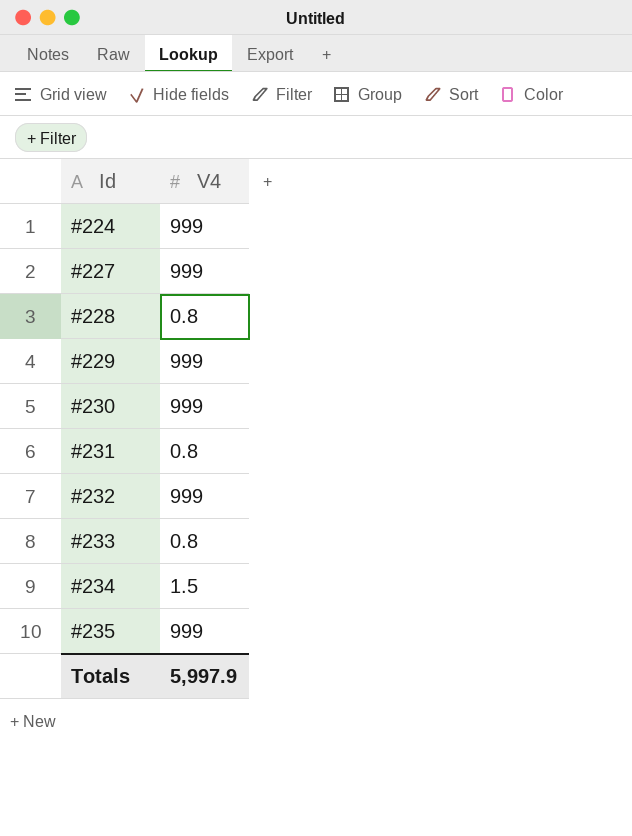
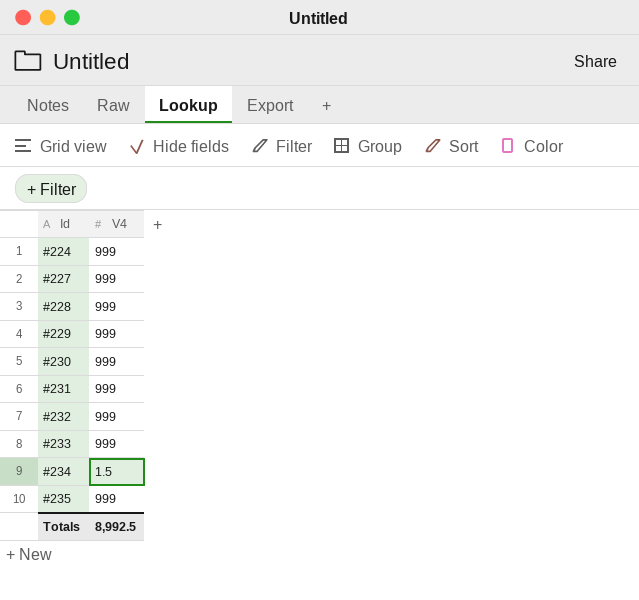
#228 | V4: 0.8 -> 999
#231 | V4: 0.8 -> 999
#233 | V4: 0.8 -> 999
Totals | V4: 5,997.9 -> 8,992.5

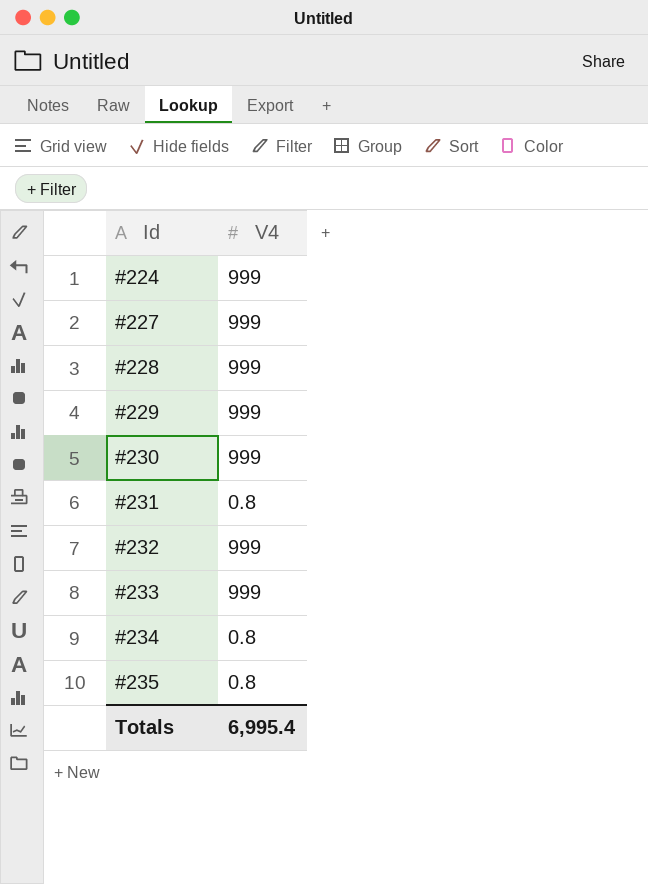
#231 | V4: 999 -> 0.8
#234 | V4: 1.5 -> 0.8
#235 | V4: 999 -> 0.8
Totals | V4: 8,992.5 -> 6,995.4

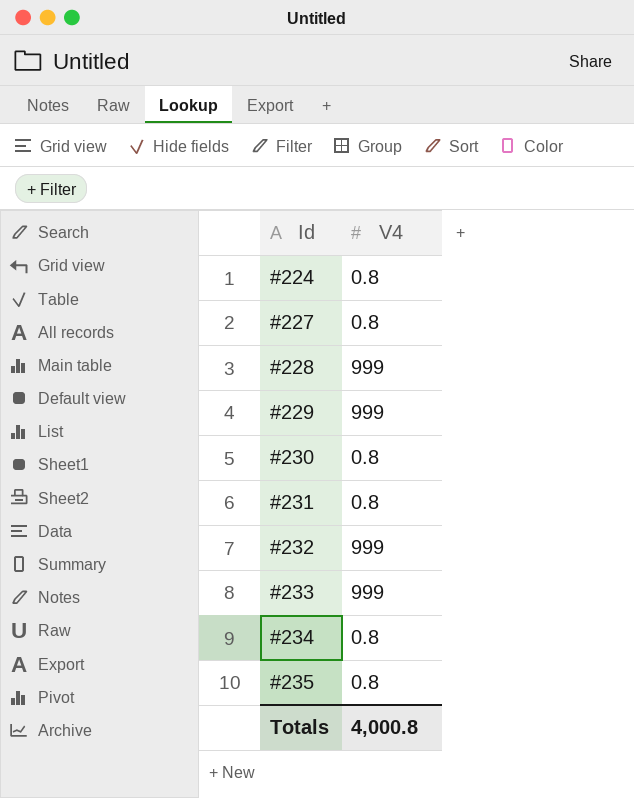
#224 | V4: 999 -> 0.8
#227 | V4: 999 -> 0.8
#230 | V4: 999 -> 0.8
Totals | V4: 6,995.4 -> 4,000.8

